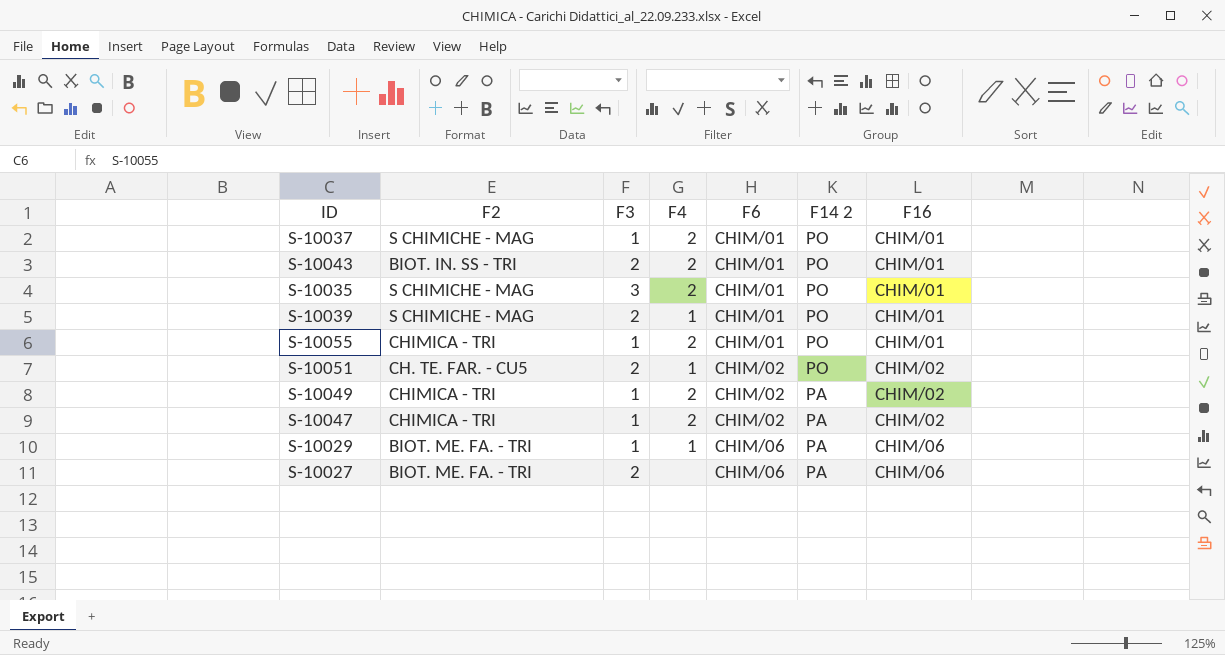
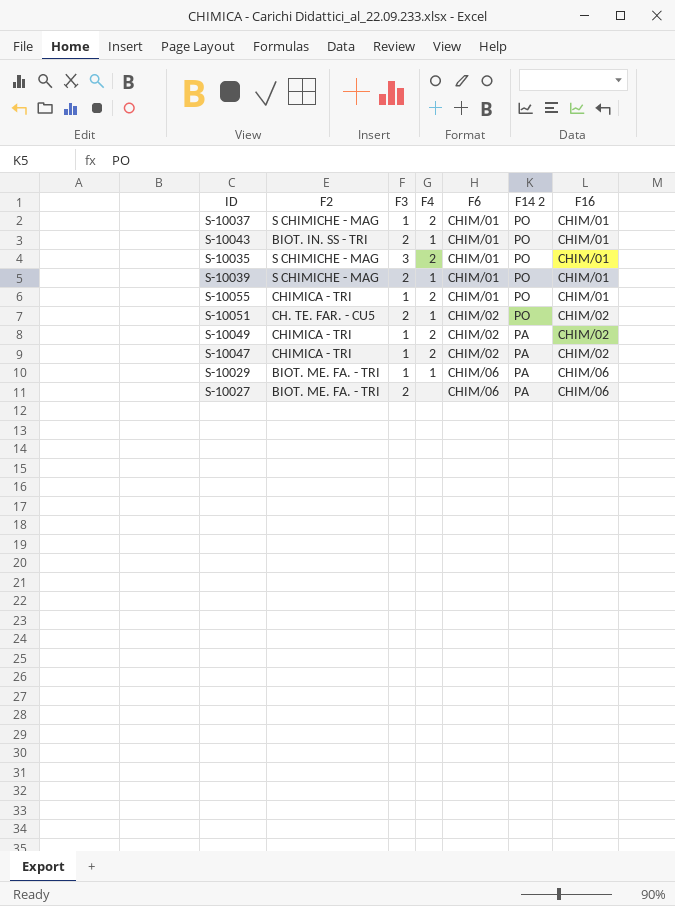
S-10043 | F4: 2 -> 1

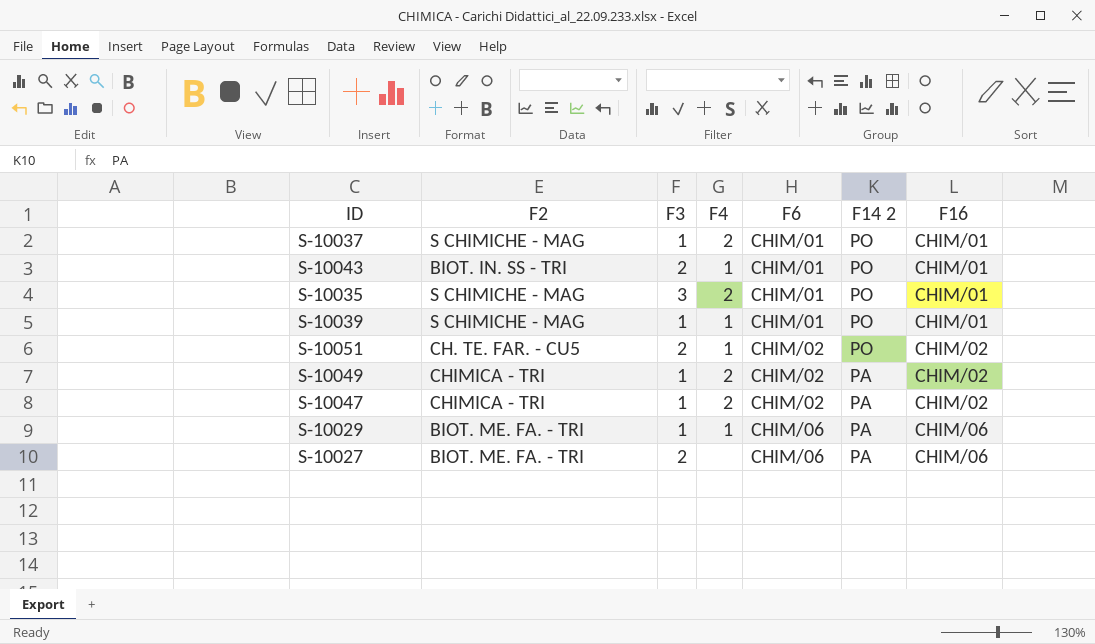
row S-10055: CHIMICA - TRI | 1 | 2 | CHIM/01 | PO | CHIM/01 -> none
S-10039 | F3: 2 -> 1

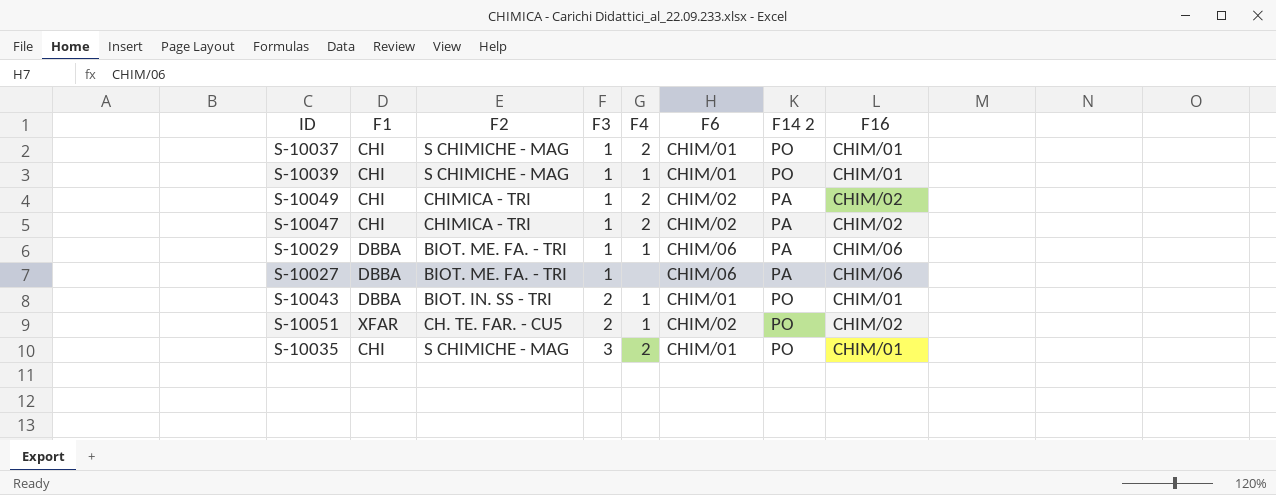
row order: F6 ascending -> F3 ascending
column F1 | position: none -> 2
S-10027 | F3: 2 -> 1

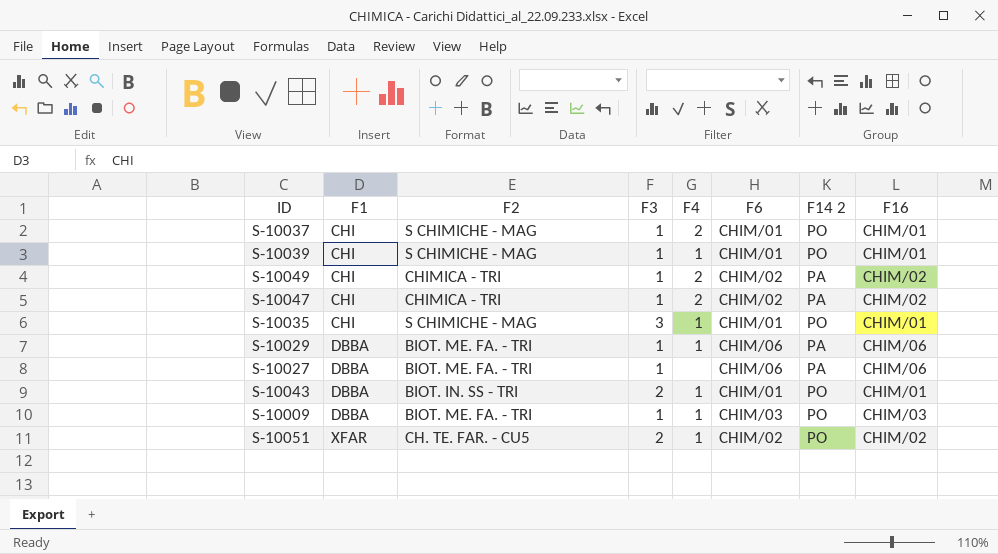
row order: F3 ascending -> F1 ascending
S-10035 | F4: 2 -> 1
row S-10009: none -> DBBA | BIOT. ME. FA. - TRI | 1 | 1 | CHIM/03 | PO | CHIM/03

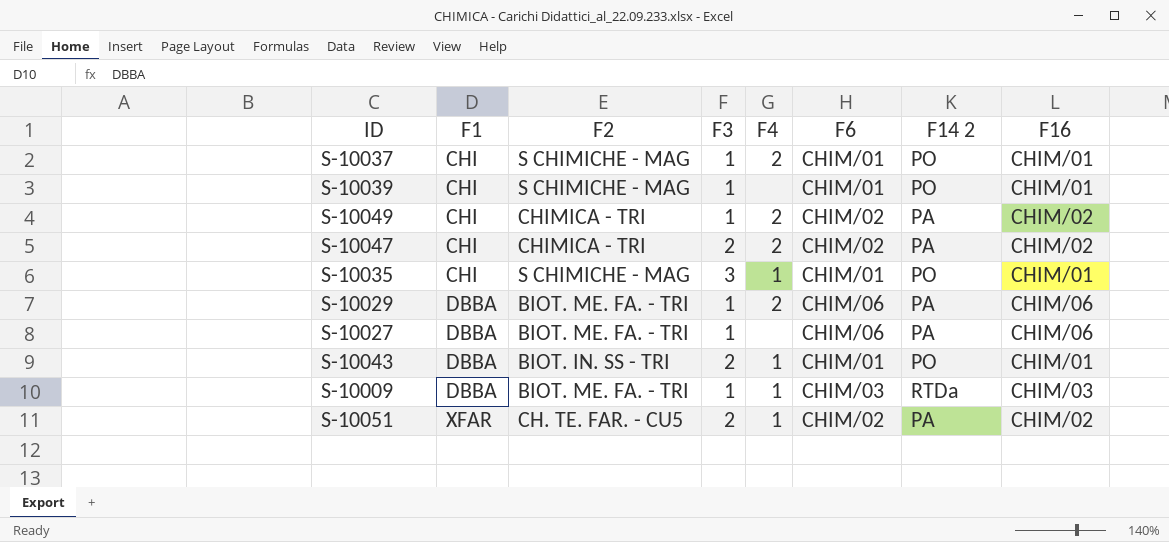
S-10039 | F4: 1 -> none
S-10047 | F3: 1 -> 2
S-10029 | F4: 1 -> 2
S-10009 | F14 2: PO -> RTDa
S-10051 | F14 2: PO -> PA

